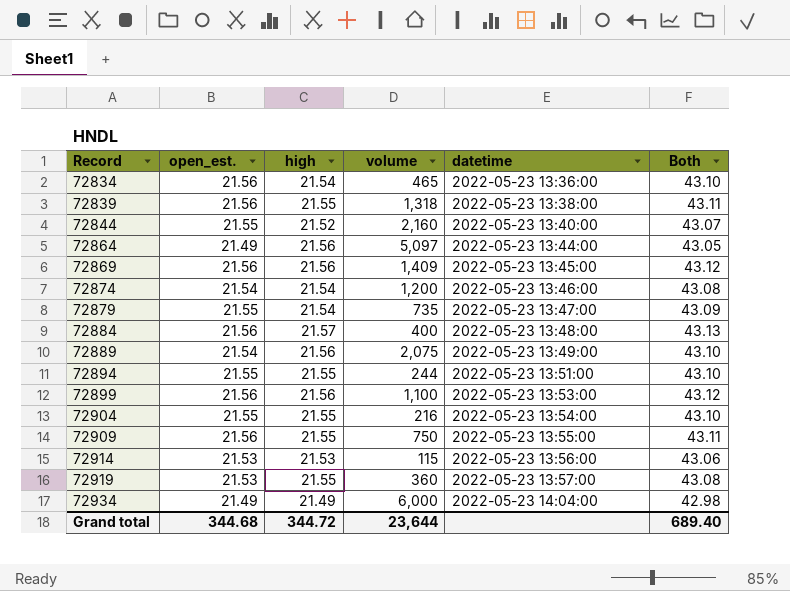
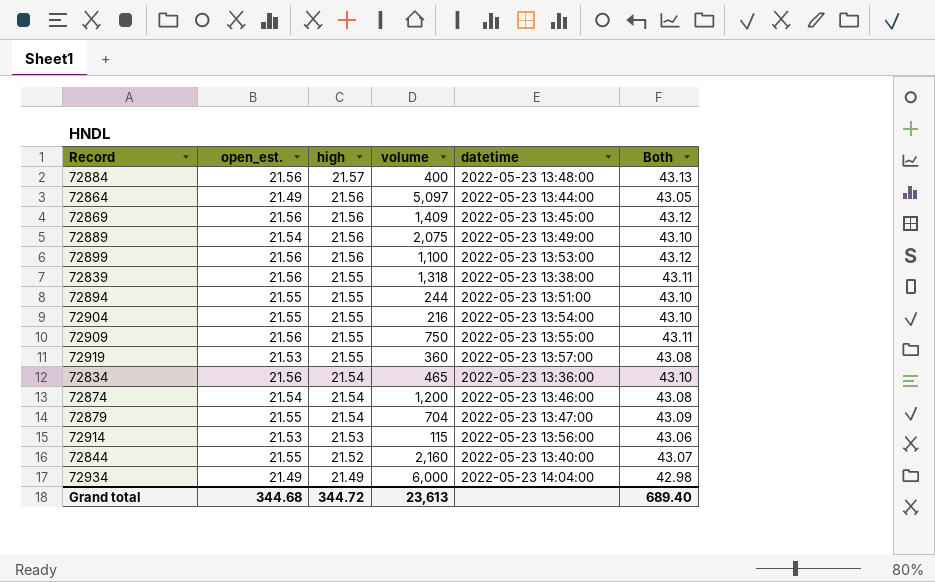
row order: Record ascending -> high descending
72879 | volume: 735 -> 704
Grand total | volume: 23,644 -> 23,613

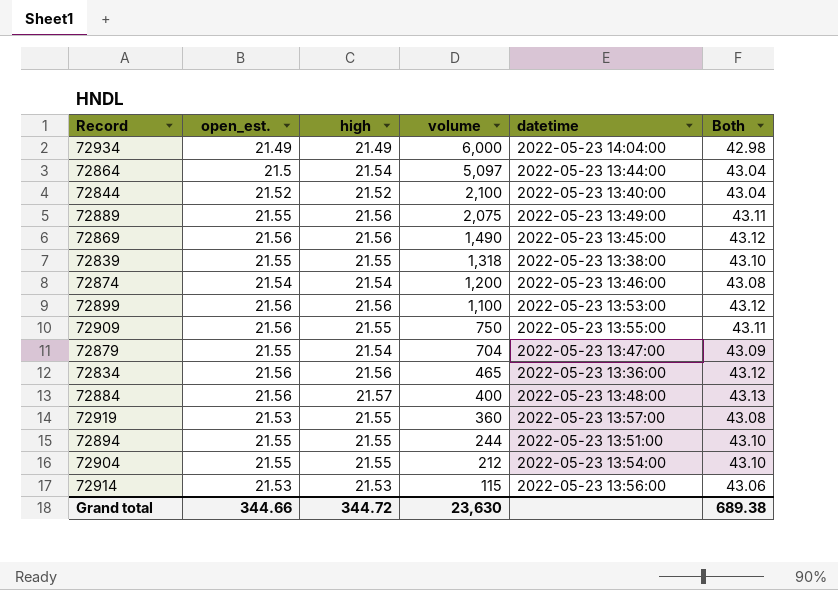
row order: high descending -> volume descending
72864 | open_est.: 21.49 -> 21.5
72864 | high: 21.56 -> 21.54
72864 | Both: 43.05 -> 43.04
72844 | open_est.: 21.55 -> 21.52
72844 | volume: 2,160 -> 2,100
72844 | Both: 43.07 -> 43.04
72889 | open_est.: 21.54 -> 21.55
72889 | Both: 43.10 -> 43.11
72869 | volume: 1,409 -> 1,490
72839 | open_est.: 21.56 -> 21.55
72839 | Both: 43.11 -> 43.10
72834 | high: 21.54 -> 21.56
72834 | Both: 43.10 -> 43.12
72904 | volume: 216 -> 212
Grand total | open_est.: 344.68 -> 344.66
Grand total | volume: 23,613 -> 23,630
Grand total | Both: 689.40 -> 689.38

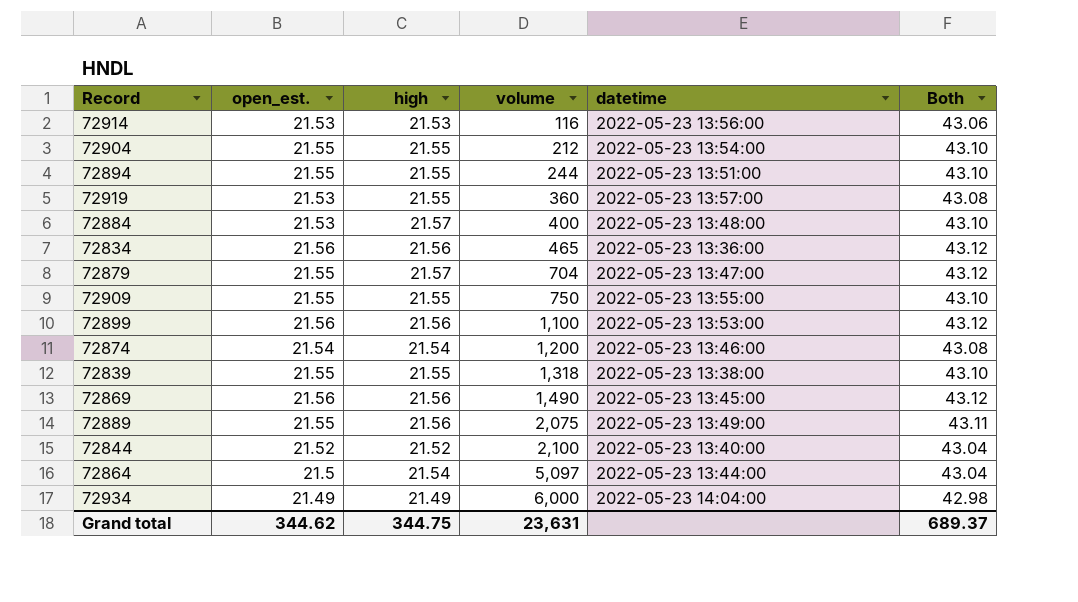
row order: volume descending -> volume ascending
72914 | volume: 115 -> 116
72884 | open_est.: 21.56 -> 21.53
72884 | Both: 43.13 -> 43.10
72879 | high: 21.54 -> 21.57
72879 | Both: 43.09 -> 43.12
72909 | open_est.: 21.56 -> 21.55
72909 | Both: 43.11 -> 43.10
Grand total | open_est.: 344.66 -> 344.62
Grand total | high: 344.72 -> 344.75
Grand total | volume: 23,630 -> 23,631
Grand total | Both: 689.38 -> 689.37

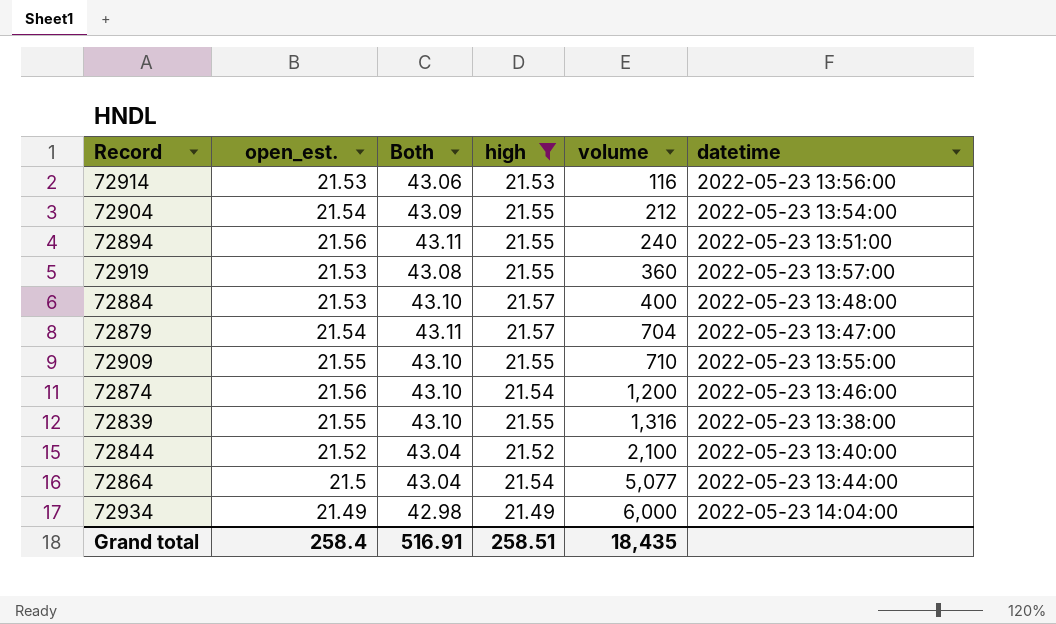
filter: none -> high != 21.56
column Both | position: 6 -> 3
72904 | open_est.: 21.55 -> 21.54
72904 | Both: 43.10 -> 43.09
72894 | open_est.: 21.55 -> 21.56
72894 | Both: 43.10 -> 43.11
72894 | volume: 244 -> 240
72879 | open_est.: 21.55 -> 21.54
72879 | Both: 43.12 -> 43.11
72909 | volume: 750 -> 710
72874 | open_est.: 21.54 -> 21.56
72874 | Both: 43.08 -> 43.10
72839 | volume: 1,318 -> 1,316
72864 | volume: 5,097 -> 5,077
Grand total | open_est.: 344.62 -> 258.4
Grand total | Both: 689.37 -> 516.91
Grand total | high: 344.75 -> 258.51
Grand total | volume: 23,631 -> 18,435

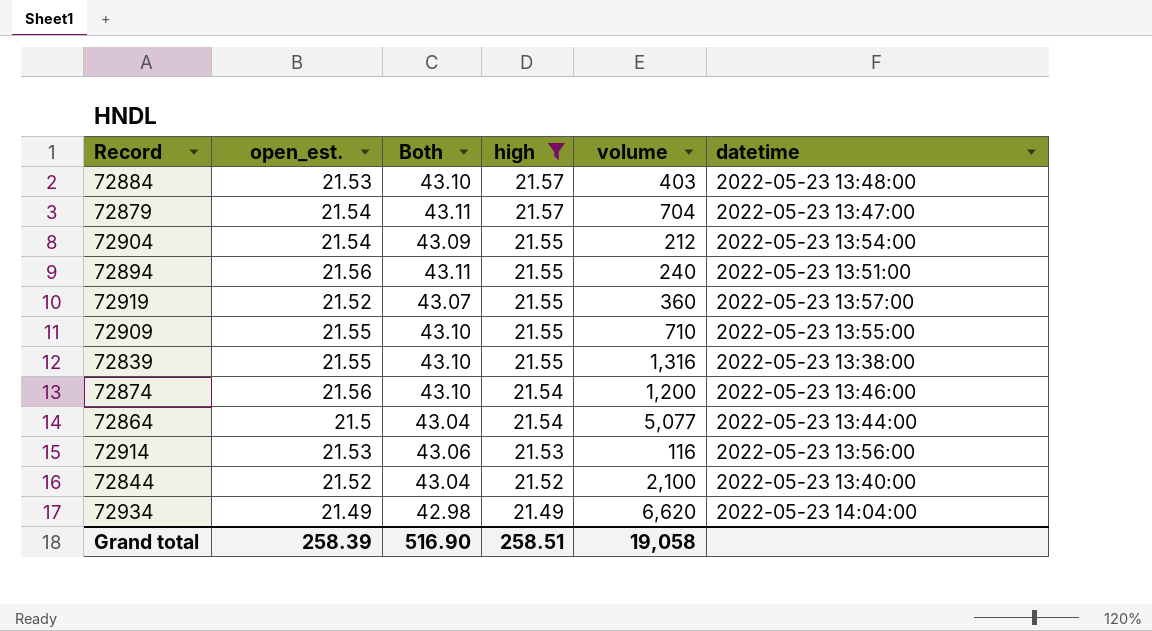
row order: volume ascending -> high descending
72884 | volume: 400 -> 403
72919 | open_est.: 21.53 -> 21.52
72919 | Both: 43.08 -> 43.07
72934 | volume: 6,000 -> 6,620
Grand total | open_est.: 258.4 -> 258.39
Grand total | Both: 516.91 -> 516.90
Grand total | volume: 18,435 -> 19,058

